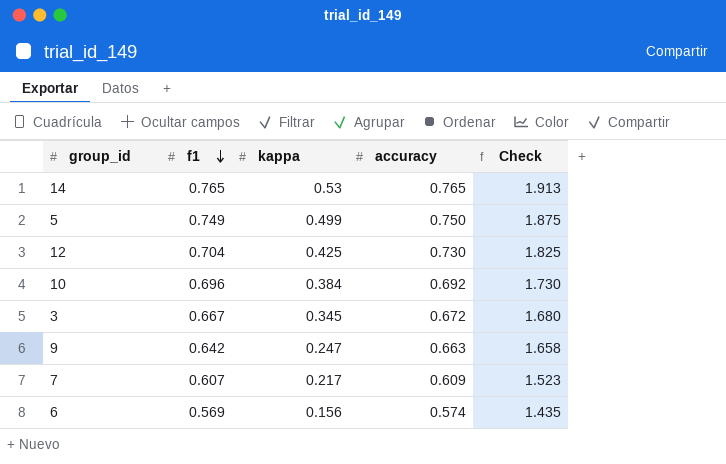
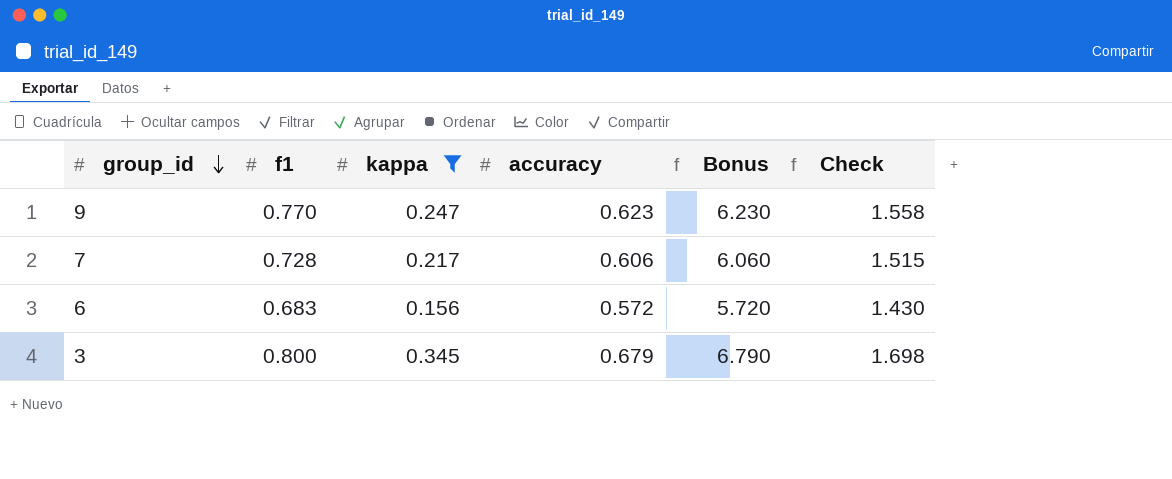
filter: none -> kappa <= 0.345
row order: f1 descending -> group_id descending
column Bonus | formula: none -> [accuracy] * 10
9 | f1: 0.642 -> 0.770
9 | accuracy: 0.663 -> 0.623
9 | Check: 1.658 -> 1.558
7 | f1: 0.607 -> 0.728
7 | accuracy: 0.609 -> 0.606
7 | Check: 1.523 -> 1.515
6 | f1: 0.569 -> 0.683
6 | accuracy: 0.574 -> 0.572
6 | Check: 1.435 -> 1.430
3 | f1: 0.667 -> 0.800
3 | accuracy: 0.672 -> 0.679
3 | Check: 1.680 -> 1.698

